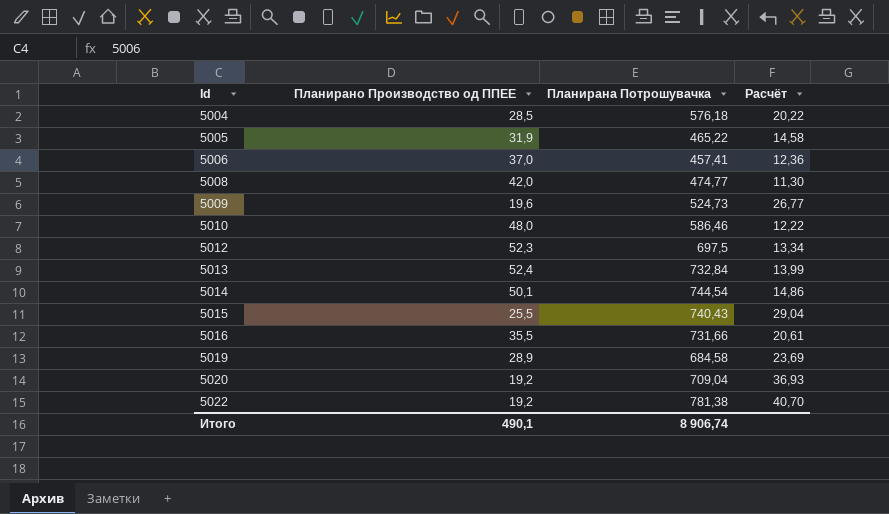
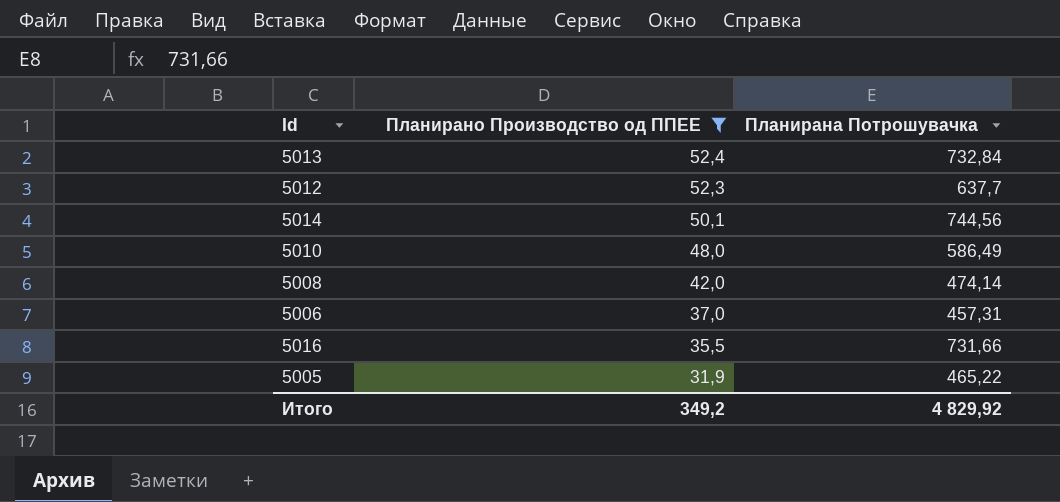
filter: none -> Планирано Производство од ППЕЕ >= 31,9
row order: Id ascending -> Планирано Производство од ППЕЕ descending
column Расчёт | formula: [Планирана Потрошувачка] / [Планирано Производство од ППЕЕ] -> none
5012 | Планирана Потрошувачка: 697,5 -> 637,7
5014 | Планирана Потрошувачка: 744,54 -> 744,56
5010 | Планирана Потрошувачка: 586,46 -> 586,49
5008 | Планирана Потрошувачка: 474,77 -> 474,14
5006 | Планирана Потрошувачка: 457,41 -> 457,31
Итого | Планирано Производство од ППЕЕ: 490,1 -> 349,2
Итого | Планирана Потрошувачка: 8 906,74 -> 4 829,92

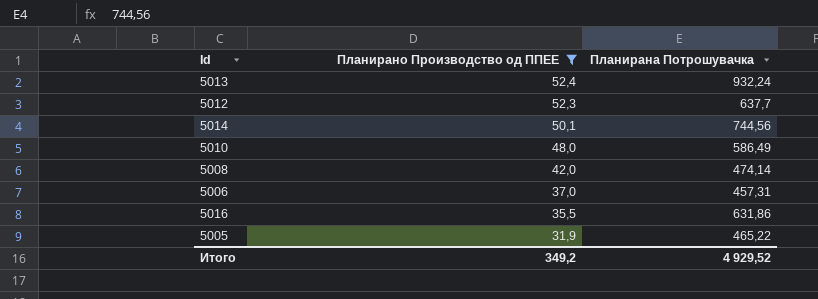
5013 | Планирана Потрошувачка: 732,84 -> 932,24
5016 | Планирана Потрошувачка: 731,66 -> 631,86
Итого | Планирана Потрошувачка: 4 829,92 -> 4 929,52

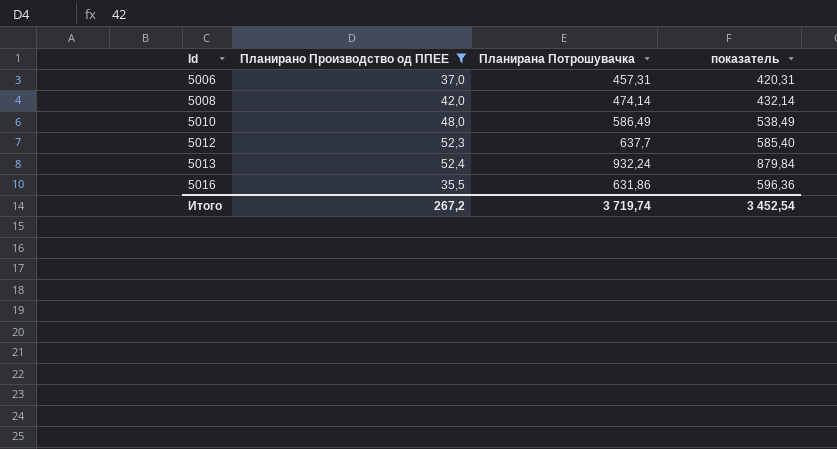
row order: Планирано Производство од ППЕЕ descending -> Id ascending
column показатель | formula: none -> [Планирана Потрошувачка] - [Планирано Производство од ППЕЕ]
row 5014: 50,1 | 744,56 -> none
row 5005: 31,9 | 465,22 -> none
Итого | Планирано Производство од ППЕЕ: 349,2 -> 267,2
Итого | Планирана Потрошувачка: 4 929,52 -> 3 719,74

